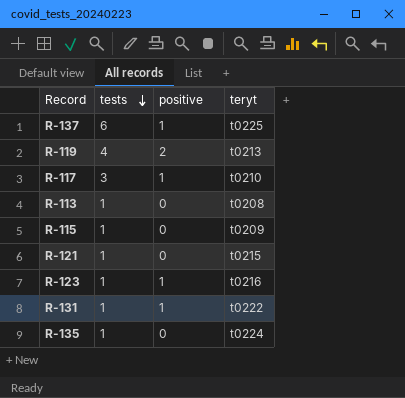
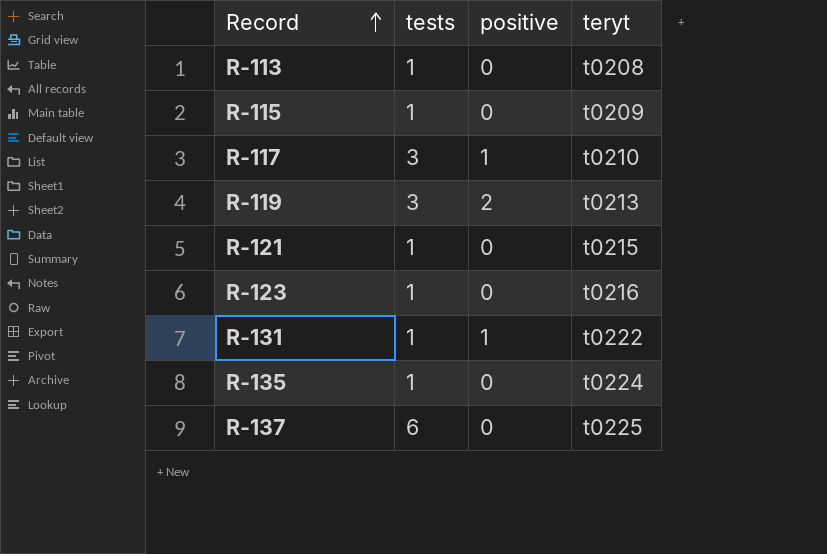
row order: tests descending -> Record ascending
R-119 | tests: 4 -> 3
R-123 | positive: 1 -> 0
R-137 | positive: 1 -> 0

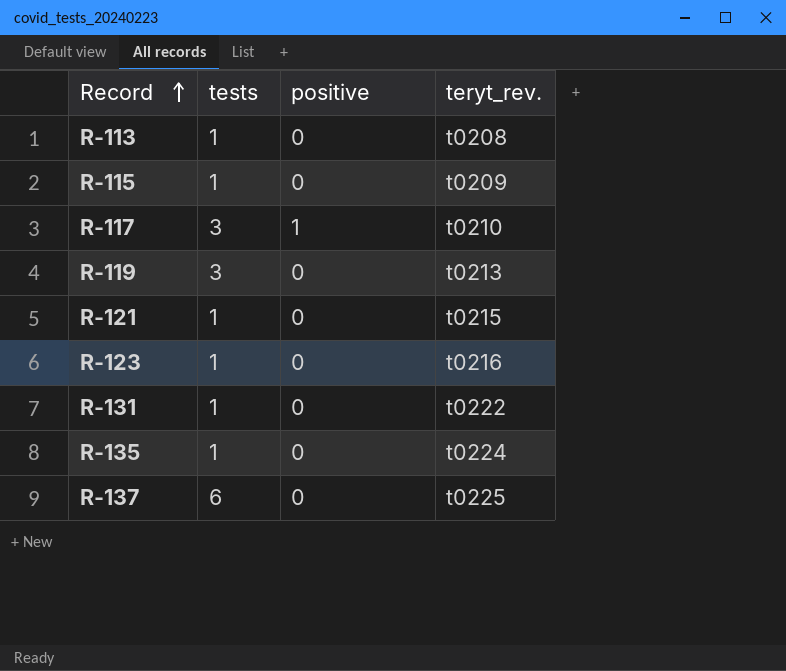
column name: teryt -> teryt_rev.
R-119 | positive: 2 -> 0
R-131 | positive: 1 -> 0

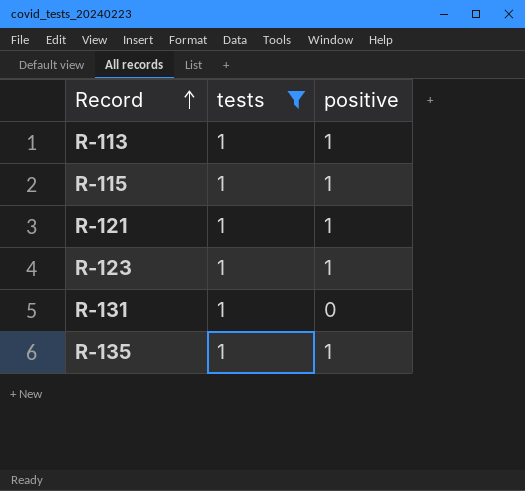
filter: none -> tests = 1
column teryt_rev. | position: 4 -> none
R-113 | positive: 0 -> 1
R-115 | positive: 0 -> 1
R-121 | positive: 0 -> 1
R-123 | positive: 0 -> 1
R-135 | positive: 0 -> 1

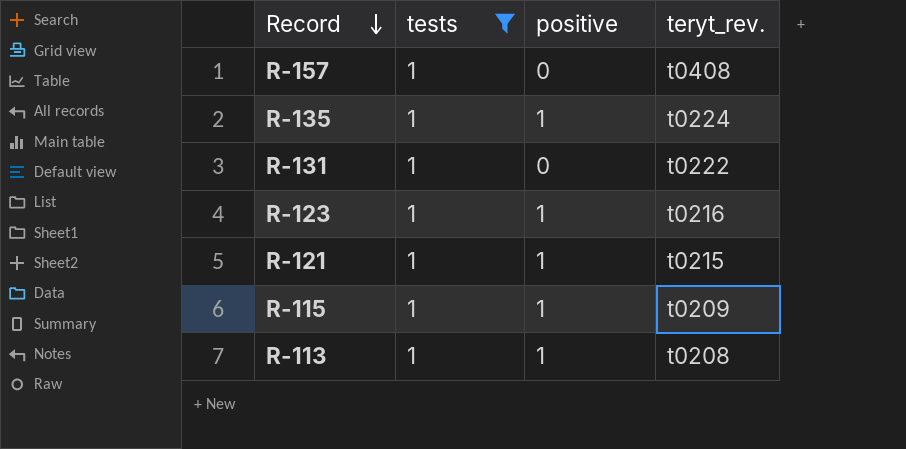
row order: Record ascending -> Record descending
column teryt_rev. | position: none -> 4
row R-157: none -> 1 | 0 | t0408

